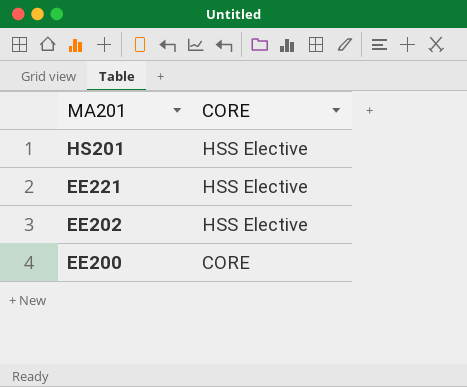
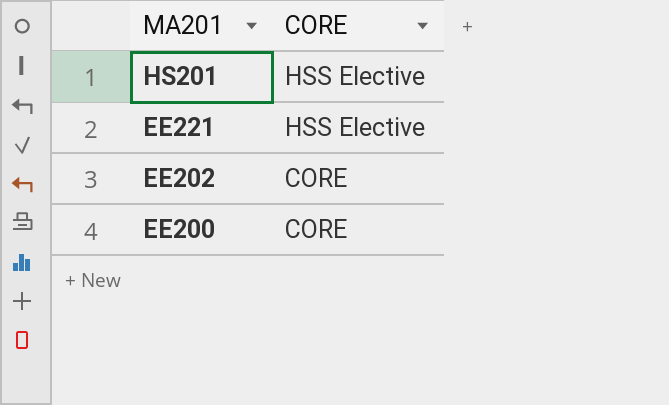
EE202 | CORE: HSS Elective -> CORE

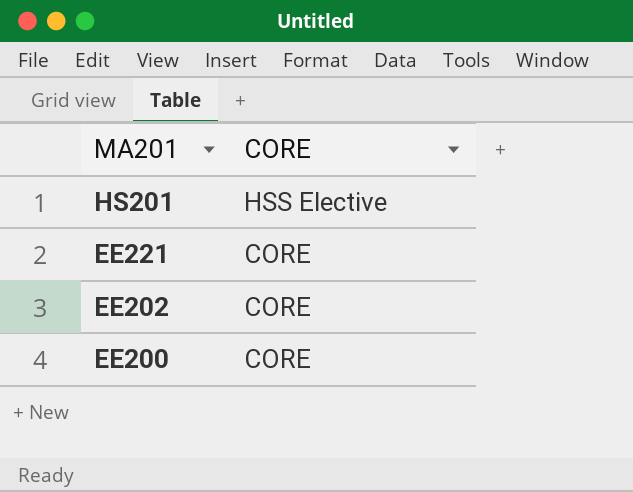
EE221 | CORE: HSS Elective -> CORE

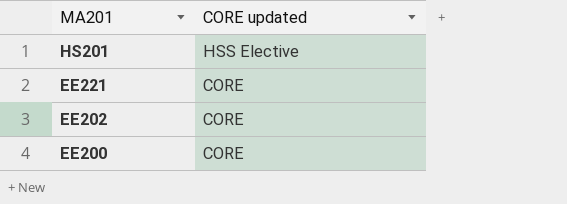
column name: CORE -> CORE updated

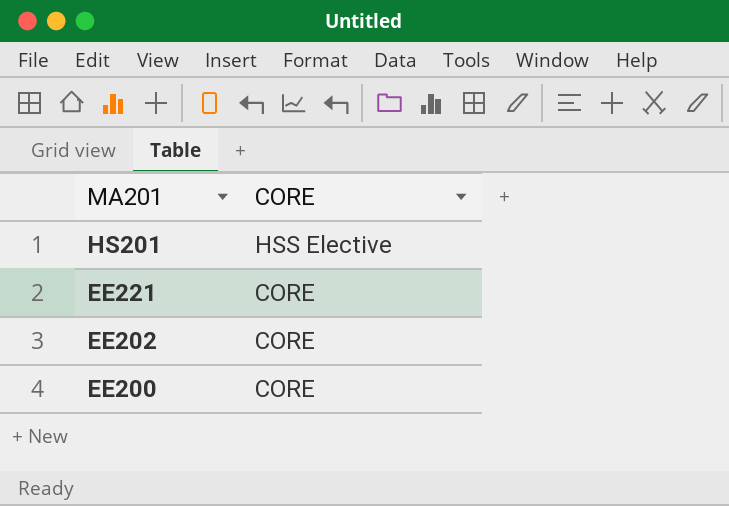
column name: CORE updated -> CORE

